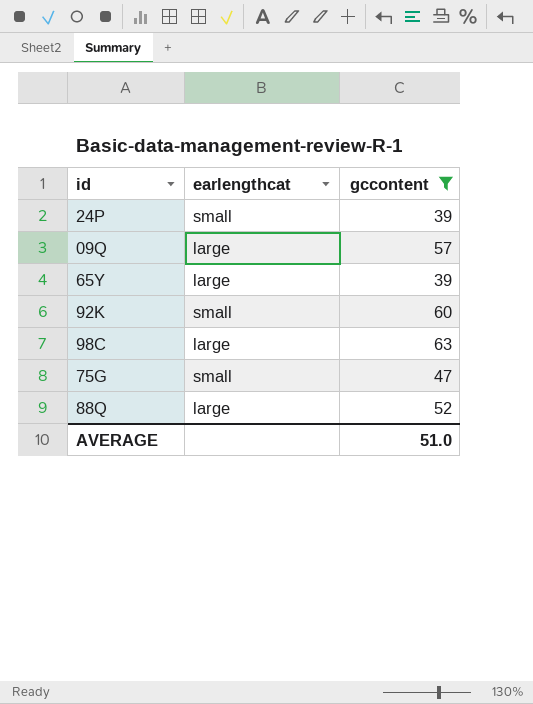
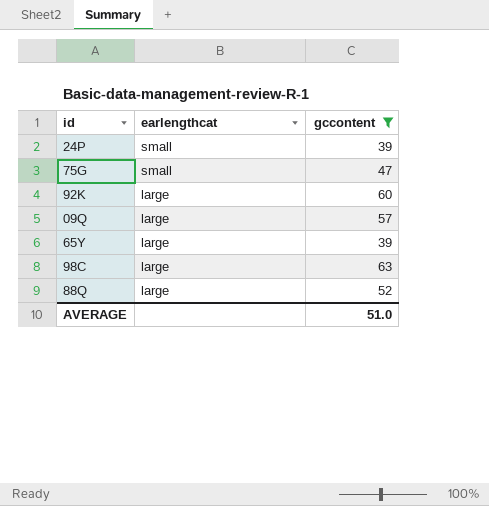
row order: none -> earlengthcat descending
92K | earlengthcat: small -> large

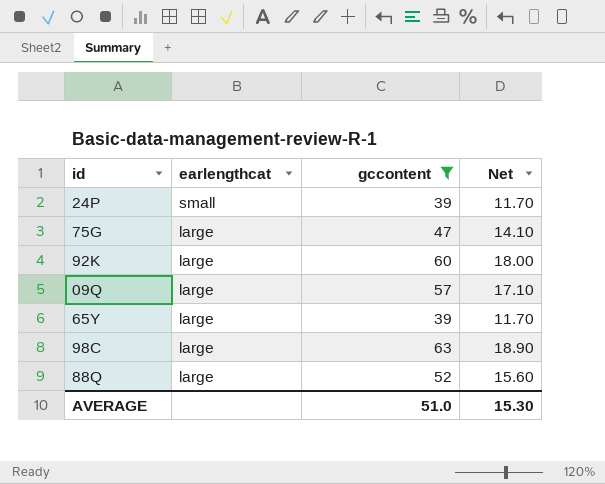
column Net | formula: none -> [gccontent] * 0.3
75G | earlengthcat: small -> large

